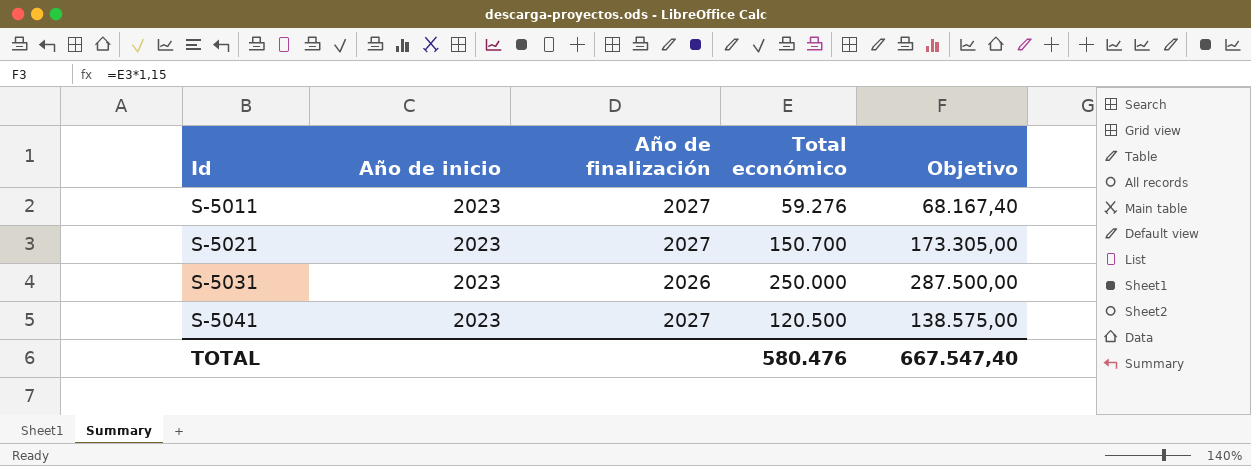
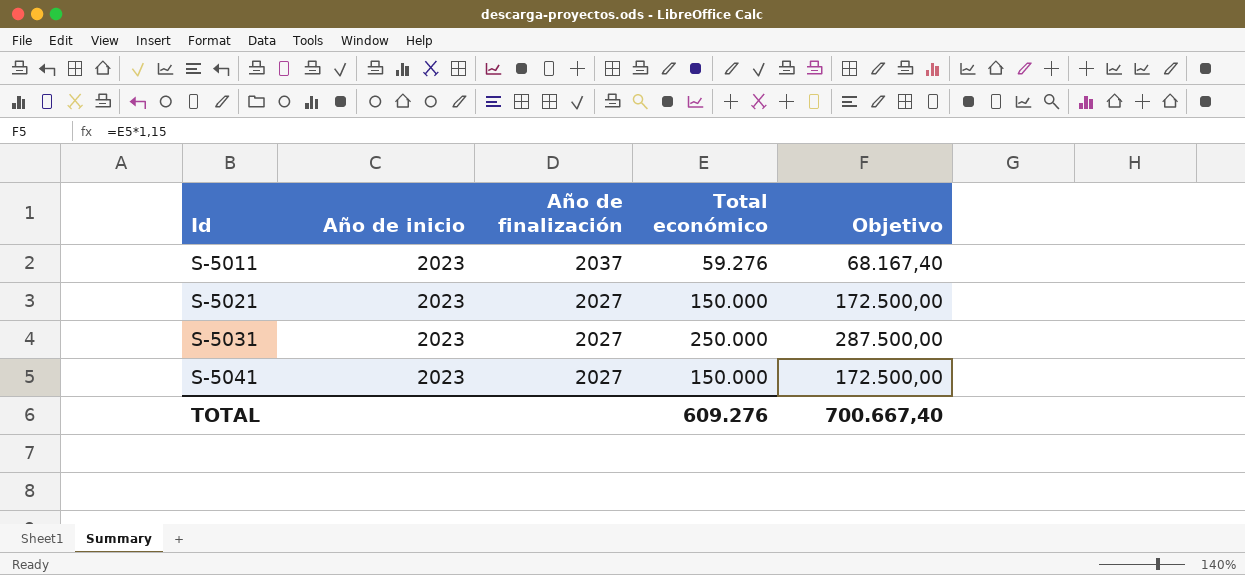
S-5011 | Año de finalización: 2027 -> 2037
S-5021 | Total económico: 150.700 -> 150.000
S-5021 | Objetivo: 173.305,00 -> 172.500,00
S-5031 | Año de finalización: 2026 -> 2027
S-5041 | Total económico: 120.500 -> 150.000
S-5041 | Objetivo: 138.575,00 -> 172.500,00
TOTAL | Total económico: 580.476 -> 609.276
TOTAL | Objetivo: 667.547,40 -> 700.667,40

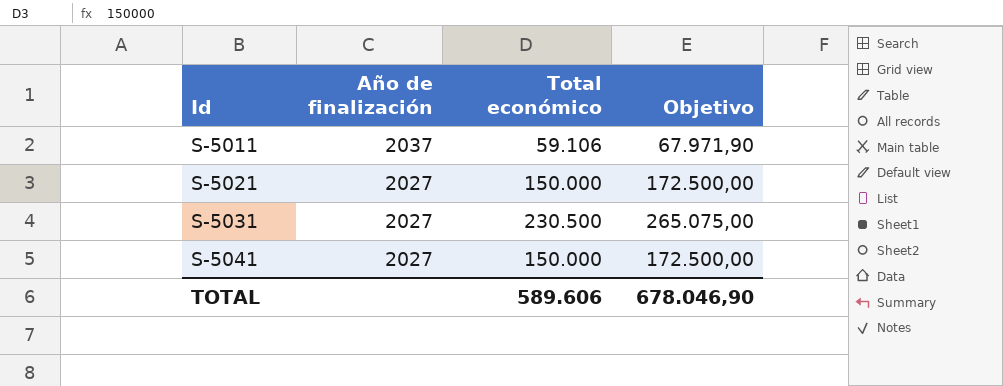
column Año de inicio | position: 2 -> none
S-5011 | Total económico: 59.276 -> 59.106
S-5011 | Objetivo: 68.167,40 -> 67.971,90
S-5031 | Total económico: 250.000 -> 230.500
S-5031 | Objetivo: 287.500,00 -> 265.075,00
TOTAL | Total económico: 609.276 -> 589.606
TOTAL | Objetivo: 700.667,40 -> 678.046,90

